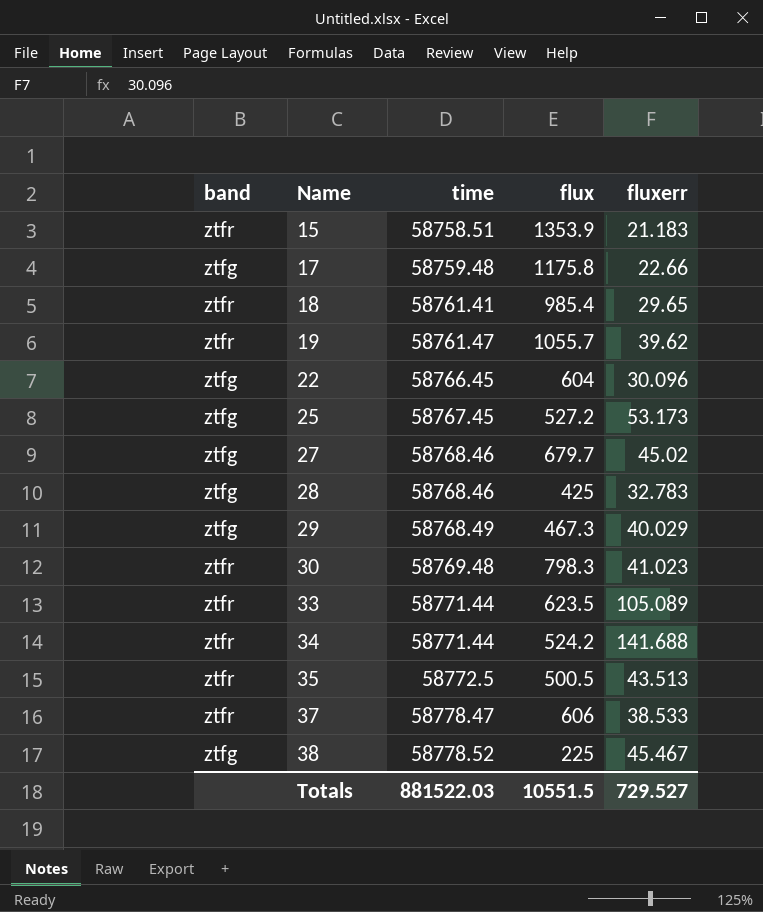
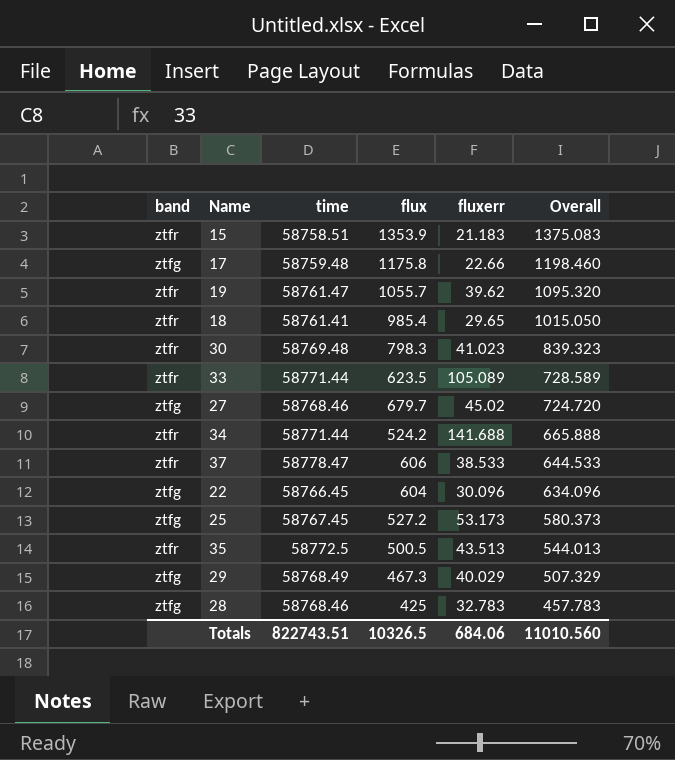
row order: Name ascending -> Overall descending
column Overall | formula: none -> [flux] + [fluxerr]
row 38: ztfg | 58778.52 | 225 | 45.467 -> none
Totals | time: 881522.03 -> 822743.51
Totals | flux: 10551.5 -> 10326.5
Totals | fluxerr: 729.527 -> 684.06

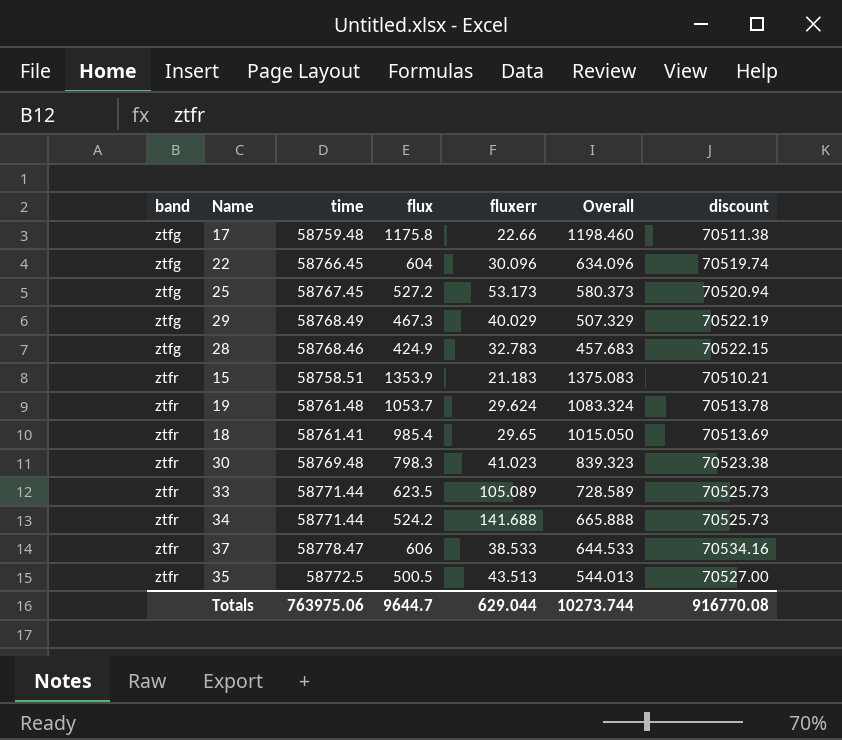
row order: Overall descending -> band ascending
column discount | formula: none -> [time] * 1.2
row 27: ztfg | 58768.46 | 679.7 | 45.02 | 724.720 -> none
28 | flux: 425 -> 424.9
28 | Overall: 457.783 -> 457.683
19 | time: 58761.47 -> 58761.48
19 | flux: 1055.7 -> 1053.7
19 | fluxerr: 39.62 -> 29.624
19 | Overall: 1095.320 -> 1083.324
Totals | time: 822743.51 -> 763975.06
Totals | flux: 10326.5 -> 9644.7
Totals | fluxerr: 684.06 -> 629.044
Totals | Overall: 11010.560 -> 10273.744

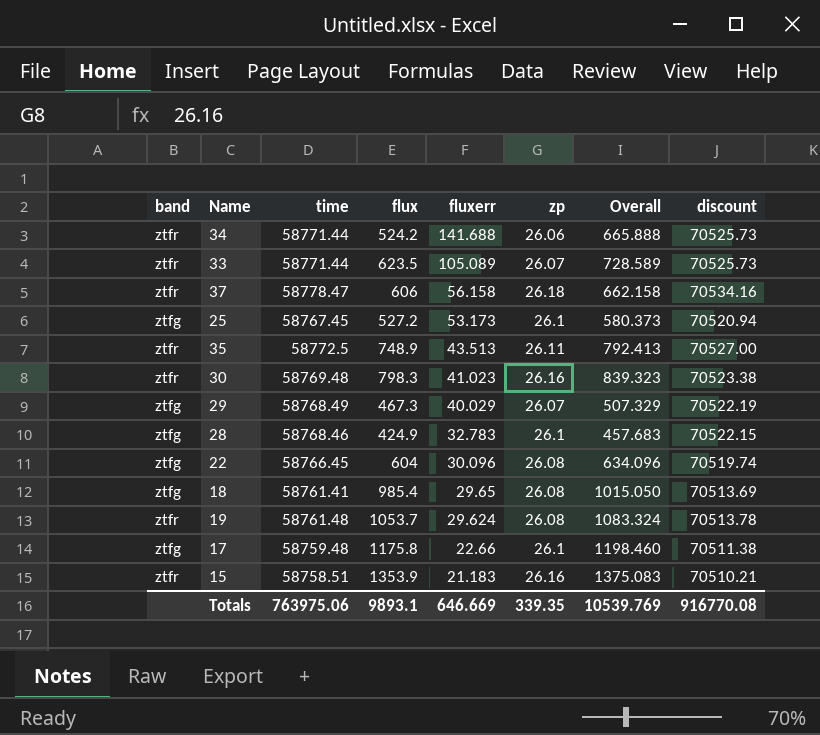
row order: band ascending -> fluxerr descending
column zp | position: none -> 6
37 | fluxerr: 38.533 -> 56.158
37 | Overall: 644.533 -> 662.158
35 | flux: 500.5 -> 748.9
35 | Overall: 544.013 -> 792.413
18 | band: ztfr -> ztfg
Totals | flux: 9644.7 -> 9893.1
Totals | fluxerr: 629.044 -> 646.669
Totals | Overall: 10273.744 -> 10539.769

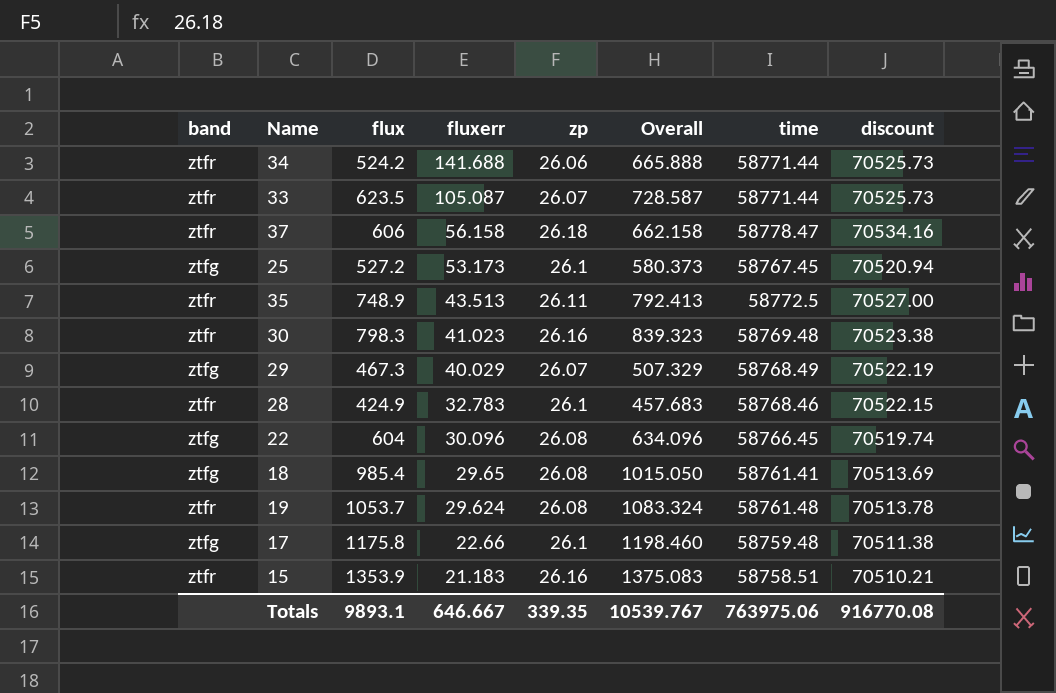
column time | position: 3 -> 7
33 | fluxerr: 105.089 -> 105.087
33 | Overall: 728.589 -> 728.587
28 | band: ztfg -> ztfr
Totals | fluxerr: 646.669 -> 646.667
Totals | Overall: 10539.769 -> 10539.767

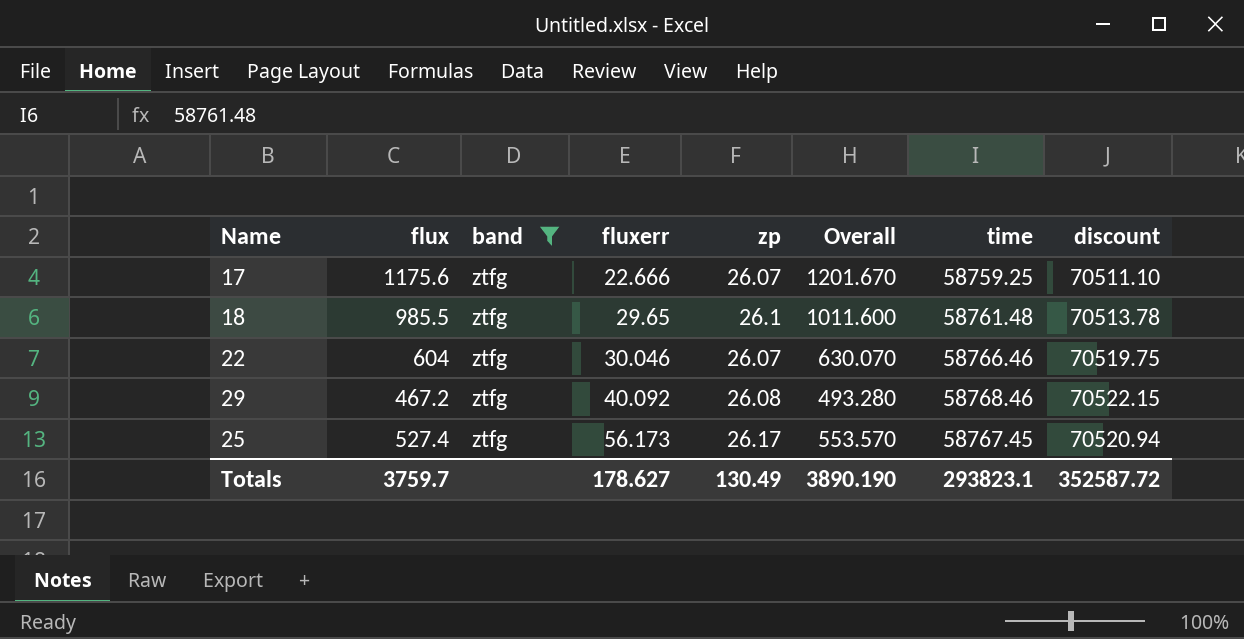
filter: none -> band = ztfg
row order: fluxerr descending -> fluxerr ascending
column band | position: 1 -> 3
column Overall | formula: [flux] + [fluxerr] -> [flux] + [zp]
17 | flux: 1175.8 -> 1175.6
17 | fluxerr: 22.66 -> 22.666
17 | zp: 26.1 -> 26.07
17 | time: 58759.48 -> 58759.25
17 | discount: 70511.38 -> 70511.10
18 | flux: 985.4 -> 985.5
18 | zp: 26.08 -> 26.1
18 | time: 58761.41 -> 58761.48
18 | discount: 70513.69 -> 70513.78
22 | fluxerr: 30.096 -> 30.046
22 | zp: 26.08 -> 26.07
22 | time: 58766.45 -> 58766.46
22 | discount: 70519.74 -> 70519.75
29 | flux: 467.3 -> 467.2
29 | fluxerr: 40.029 -> 40.092
29 | zp: 26.07 -> 26.08
29 | time: 58768.49 -> 58768.46
29 | discount: 70522.19 -> 70522.15
25 | flux: 527.2 -> 527.4
25 | fluxerr: 53.173 -> 56.173
25 | zp: 26.1 -> 26.17
Totals | flux: 9893.1 -> 3759.7
Totals | fluxerr: 646.667 -> 178.627
Totals | zp: 339.35 -> 130.49
Totals | Overall: 10539.767 -> 3890.190
Totals | time: 763975.06 -> 293823.1
Totals | discount: 916770.08 -> 352587.72

